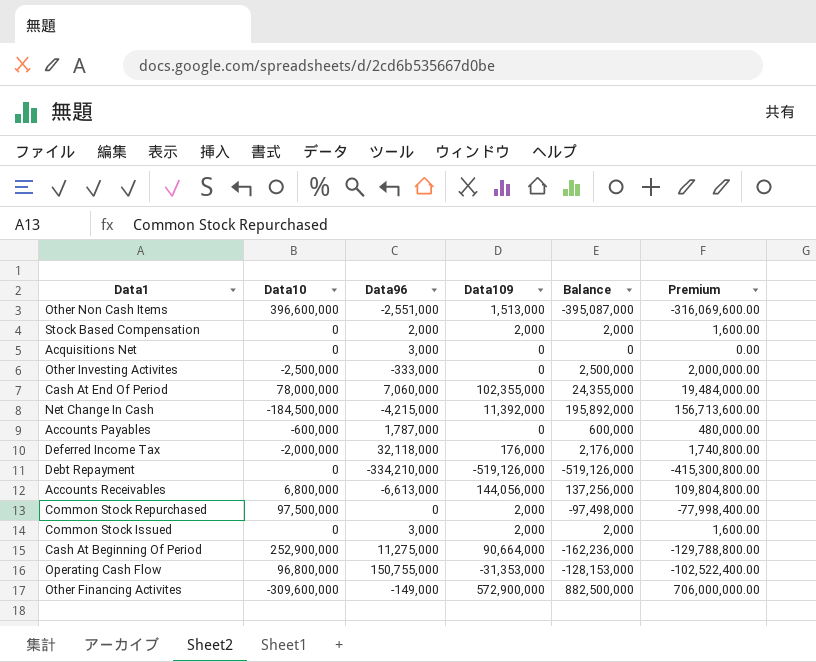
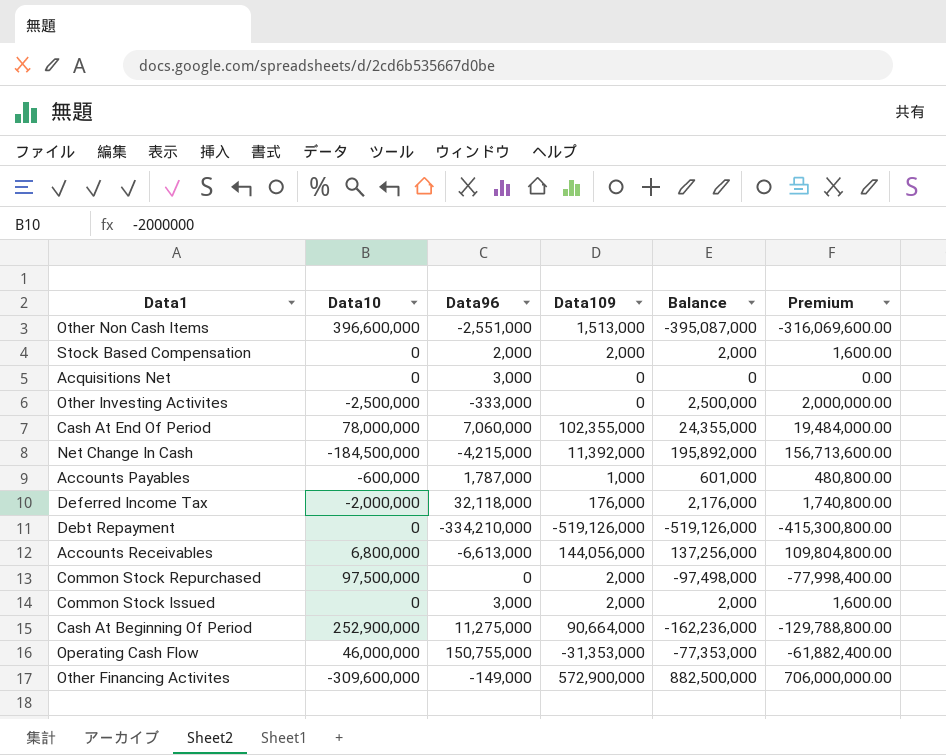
Accounts Payables | Data109: 0 -> 1,000
Accounts Payables | Balance: 600,000 -> 601,000
Accounts Payables | Premium: 480,000.00 -> 480,800.00
Operating Cash Flow | Data10: 96,800,000 -> 46,000,000
Operating Cash Flow | Balance: -128,153,000 -> -77,353,000
Operating Cash Flow | Premium: -102,522,400.00 -> -61,882,400.00

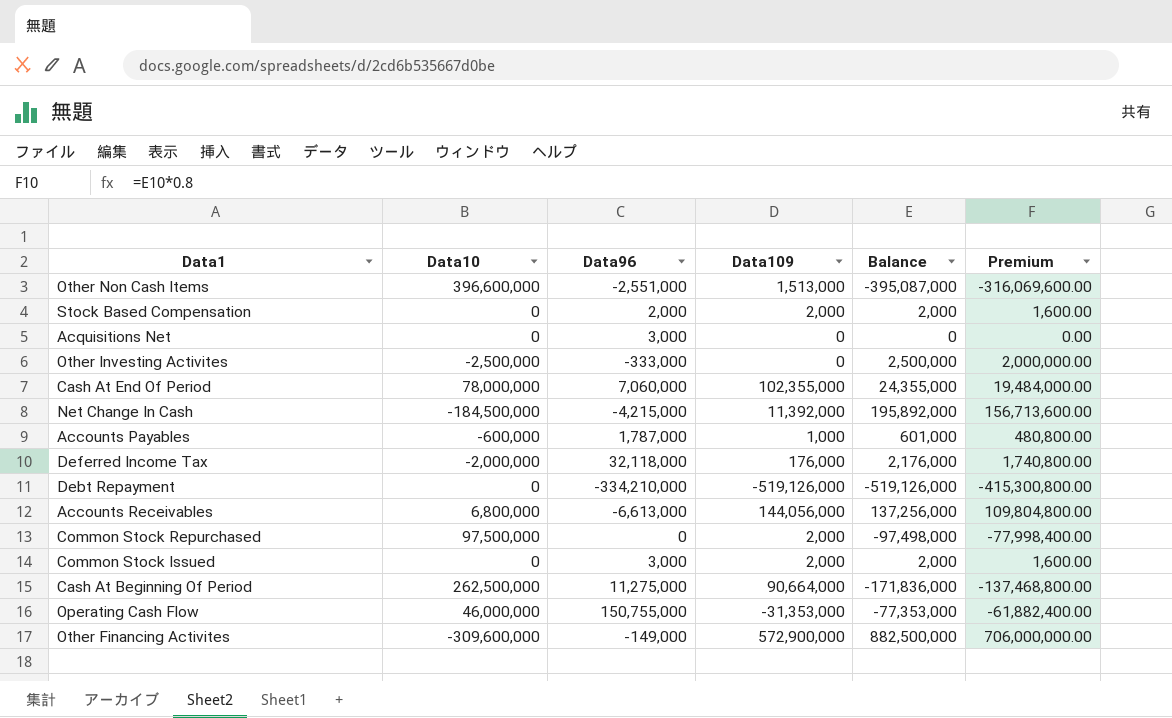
Cash At Beginning Of Period | Data10: 252,900,000 -> 262,500,000
Cash At Beginning Of Period | Balance: -162,236,000 -> -171,836,000
Cash At Beginning Of Period | Premium: -129,788,800.00 -> -137,468,800.00

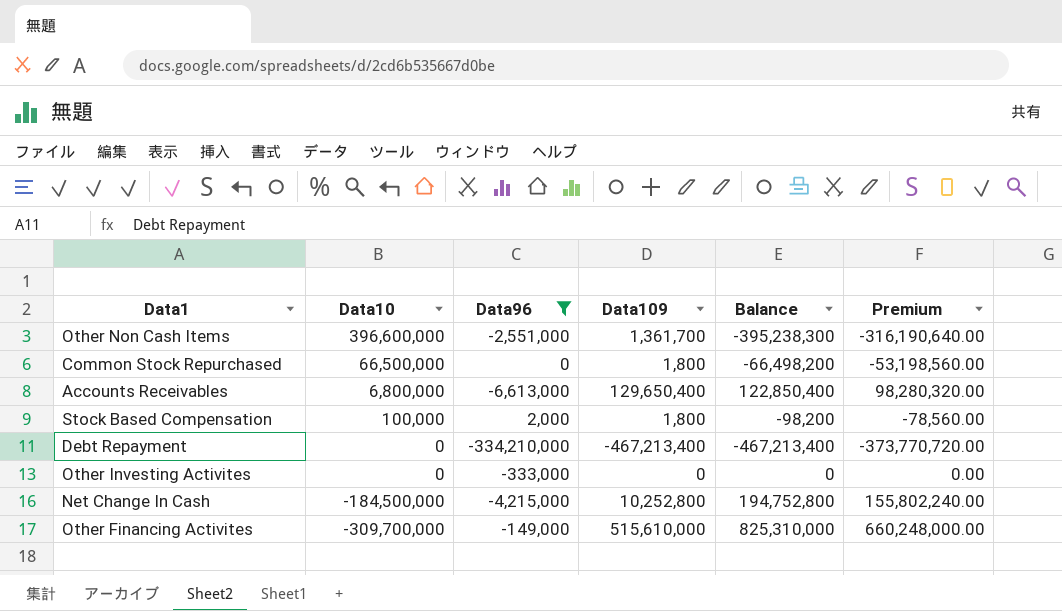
filter: none -> Data96 <= 2,000
row order: none -> Data10 descending
Other Non Cash Items | Data109: 1,513,000 -> 1,361,700
Other Non Cash Items | Balance: -395,087,000 -> -395,238,300
Other Non Cash Items | Premium: -316,069,600.00 -> -316,190,640.00
Common Stock Repurchased | Data10: 97,500,000 -> 66,500,000
Common Stock Repurchased | Data109: 2,000 -> 1,800
Common Stock Repurchased | Balance: -97,498,000 -> -66,498,200
Common Stock Repurchased | Premium: -77,998,400.00 -> -53,198,560.00
Accounts Receivables | Data109: 144,056,000 -> 129,650,400
Accounts Receivables | Balance: 137,256,000 -> 122,850,400
Accounts Receivables | Premium: 109,804,800.00 -> 98,280,320.00
Stock Based Compensation | Data10: 0 -> 100,000
Stock Based Compensation | Data109: 2,000 -> 1,800
Stock Based Compensation | Balance: 2,000 -> -98,200
Stock Based Compensation | Premium: 1,600.00 -> -78,560.00
Debt Repayment | Data109: -519,126,000 -> -467,213,400
Debt Repayment | Balance: -519,126,000 -> -467,213,400
Debt Repayment | Premium: -415,300,800.00 -> -373,770,720.00
Other Investing Activites | Data10: -2,500,000 -> 0
Other Investing Activites | Balance: 2,500,000 -> 0
Other Investing Activites | Premium: 2,000,000.00 -> 0.00
Net Change In Cash | Data109: 11,392,000 -> 10,252,800
Net Change In Cash | Balance: 195,892,000 -> 194,752,800
Net Change In Cash | Premium: 156,713,600.00 -> 155,802,240.00
Other Financing Activites | Data10: -309,600,000 -> -309,700,000
Other Financing Activites | Data109: 572,900,000 -> 515,610,000
Other Financing Activites | Balance: 882,500,000 -> 825,310,000
Other Financing Activites | Premium: 706,000,000.00 -> 660,248,000.00

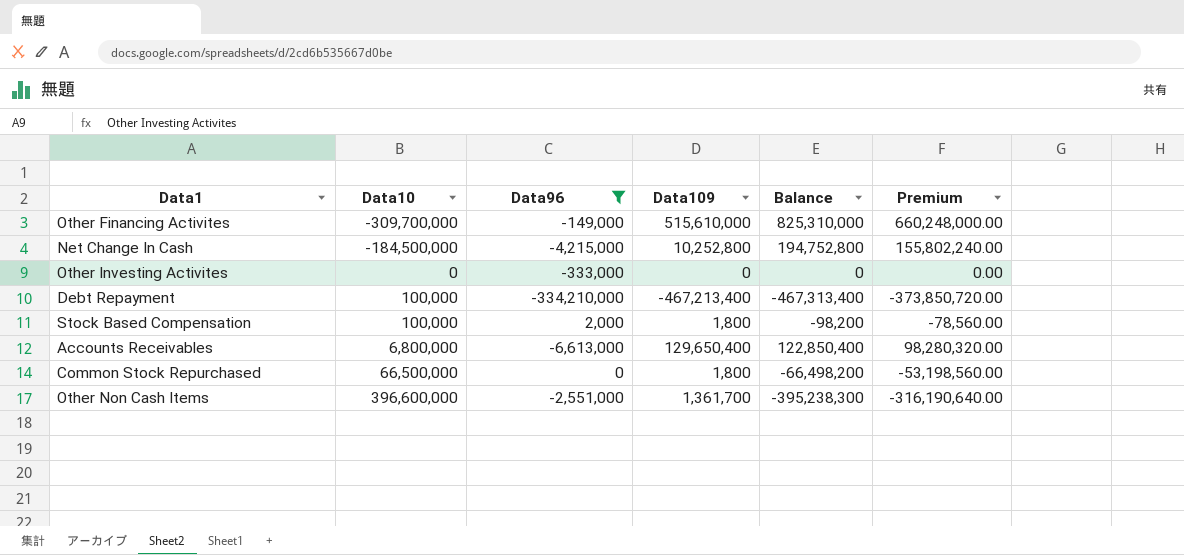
row order: Data10 descending -> Data10 ascending
Debt Repayment | Data10: 0 -> 100,000
Debt Repayment | Balance: -467,213,400 -> -467,313,400
Debt Repayment | Premium: -373,770,720.00 -> -373,850,720.00

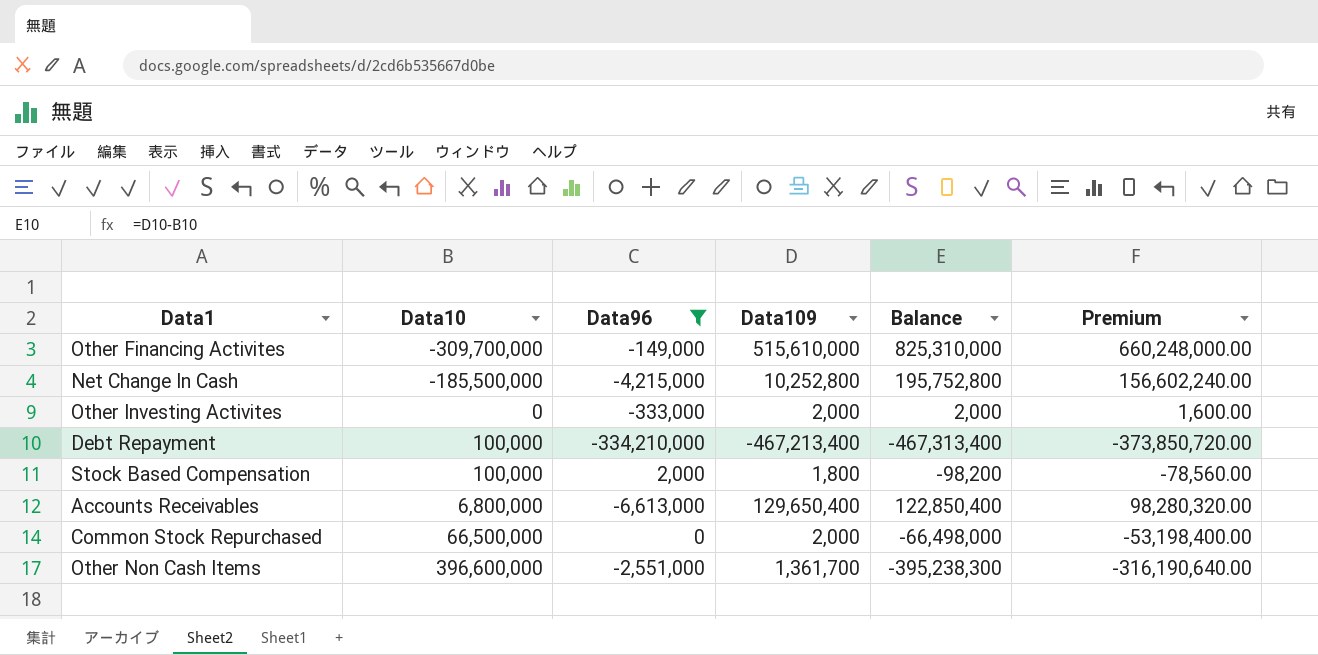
Net Change In Cash | Data10: -184,500,000 -> -185,500,000
Net Change In Cash | Balance: 194,752,800 -> 195,752,800
Net Change In Cash | Premium: 155,802,240.00 -> 156,602,240.00
Other Investing Activites | Data109: 0 -> 2,000
Other Investing Activites | Balance: 0 -> 2,000
Other Investing Activites | Premium: 0.00 -> 1,600.00
Common Stock Repurchased | Data109: 1,800 -> 2,000
Common Stock Repurchased | Balance: -66,498,200 -> -66,498,000
Common Stock Repurchased | Premium: -53,198,560.00 -> -53,198,400.00

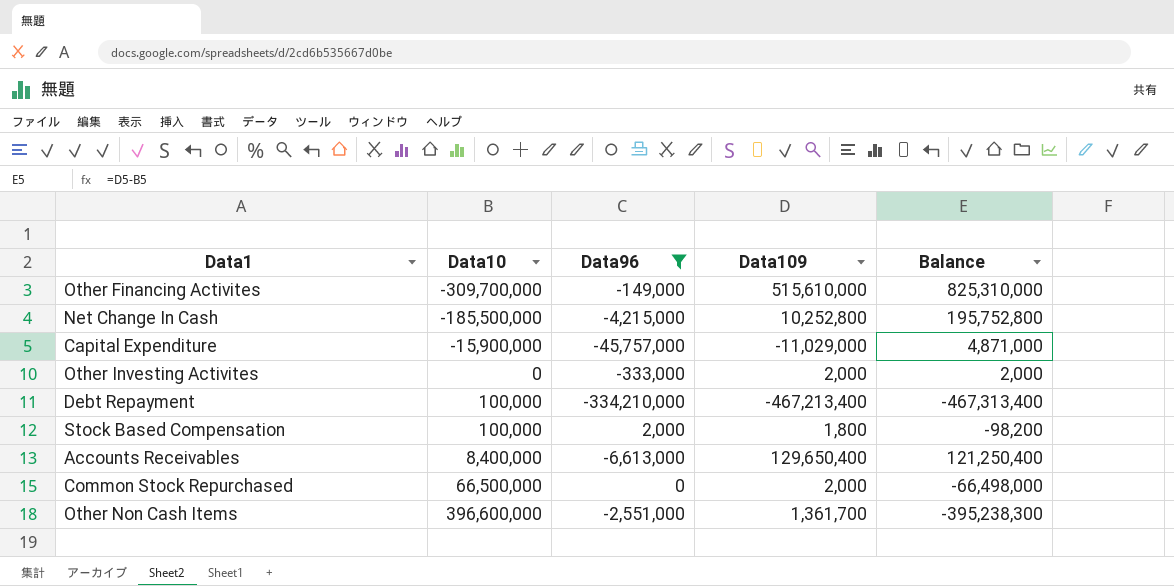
column Premium | formula: [Balance] * 0.8 -> none
row Capital Expenditure: none -> -15,900,000 | -45,757,000 | -11,029,000 | 4,871,000
Accounts Receivables | Data10: 6,800,000 -> 8,400,000
Accounts Receivables | Balance: 122,850,400 -> 121,250,400

